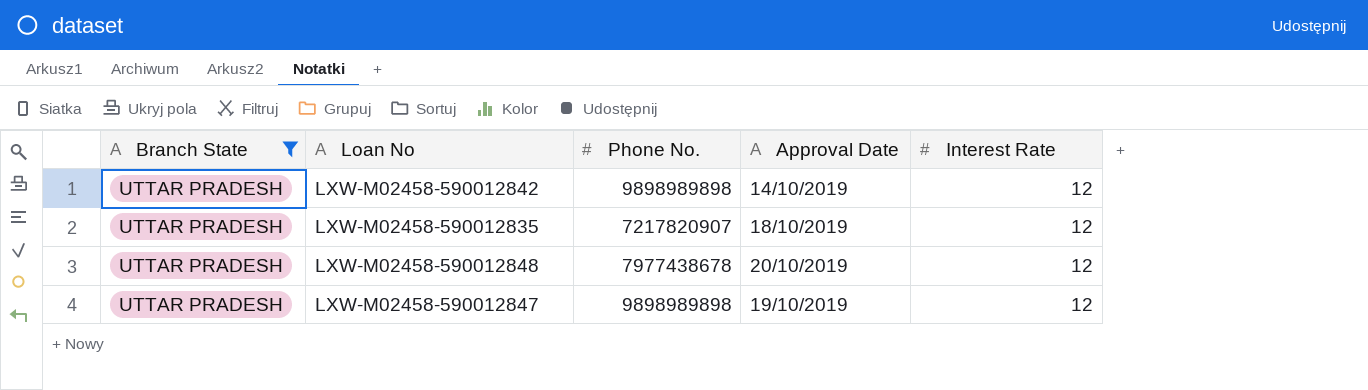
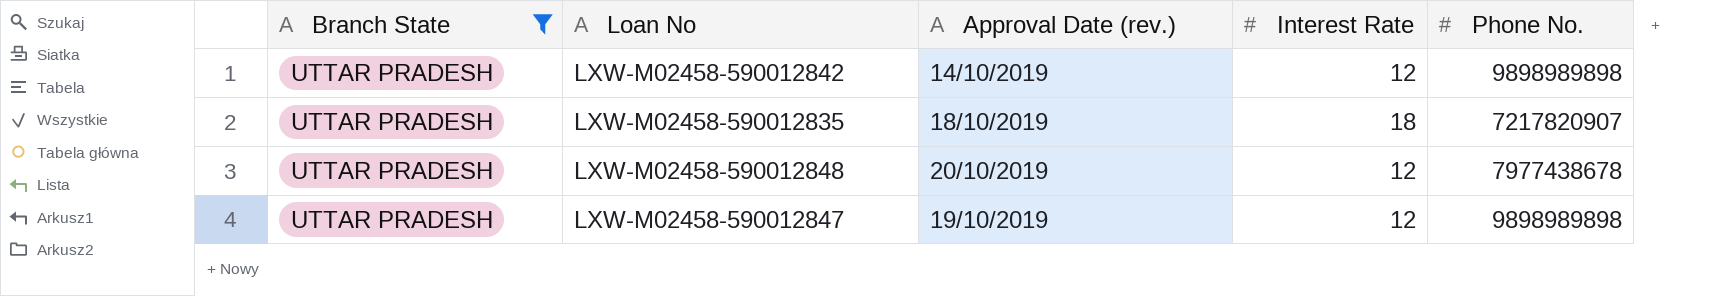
column name: Approval Date -> Approval Date (rev.)
column Phone No. | position: 3 -> 5
LXW-M02458-590012835 | Interest Rate: 12 -> 18

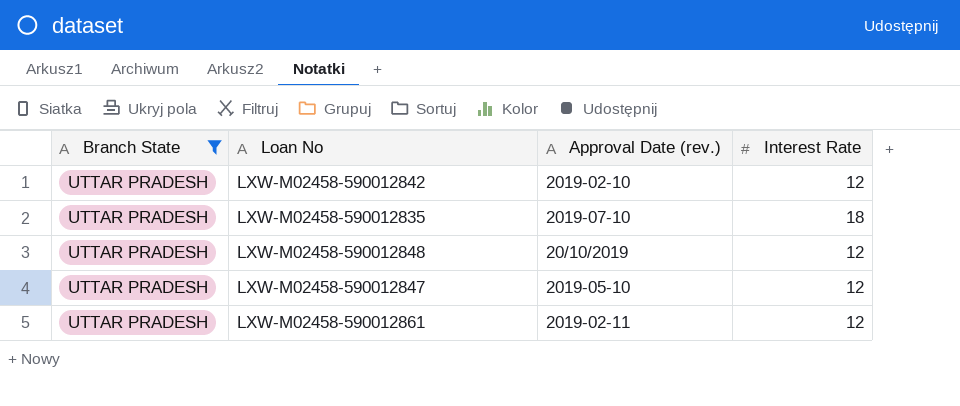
column Phone No. | position: 5 -> none
LXW-M02458-590012842 | Approval Date (rev.): 14/10/2019 -> 2019-02-10
LXW-M02458-590012835 | Approval Date (rev.): 18/10/2019 -> 2019-07-10
LXW-M02458-590012847 | Approval Date (rev.): 19/10/2019 -> 2019-05-10
row LXW-M02458-590012861: none -> UTTAR PRADESH | 2019-02-11 | 12

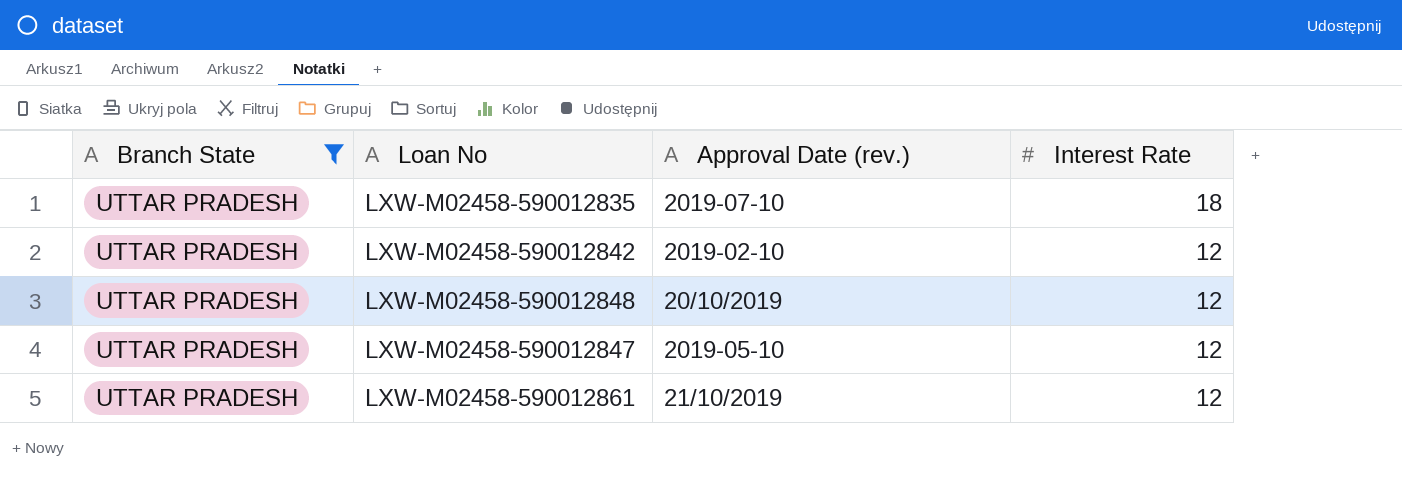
row order: none -> Interest Rate descending
LXW-M02458-590012861 | Approval Date (rev.): 2019-02-11 -> 21/10/2019

